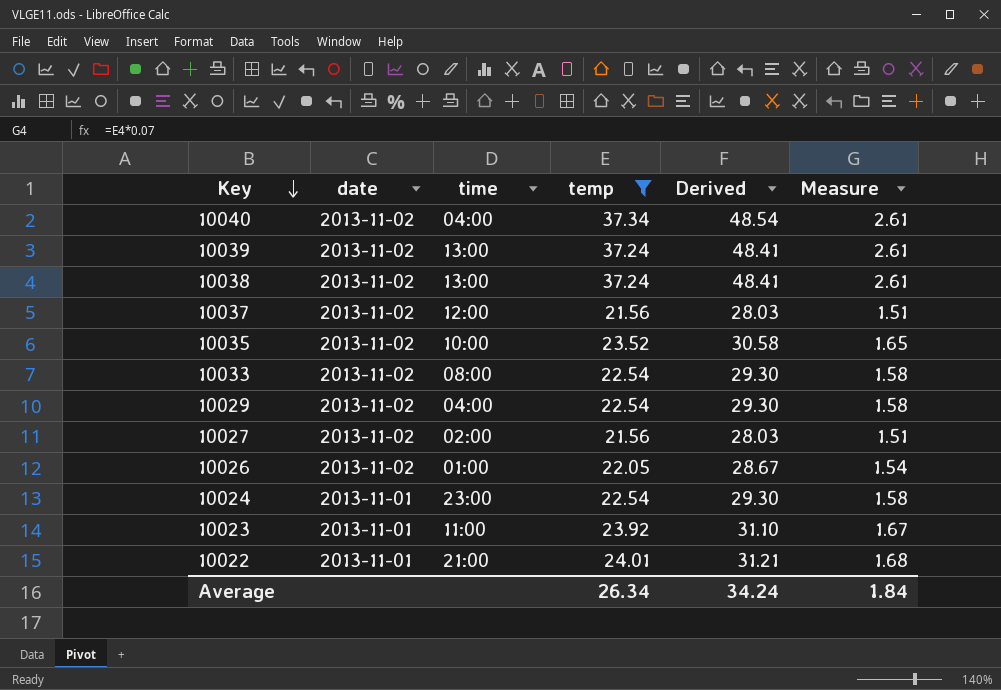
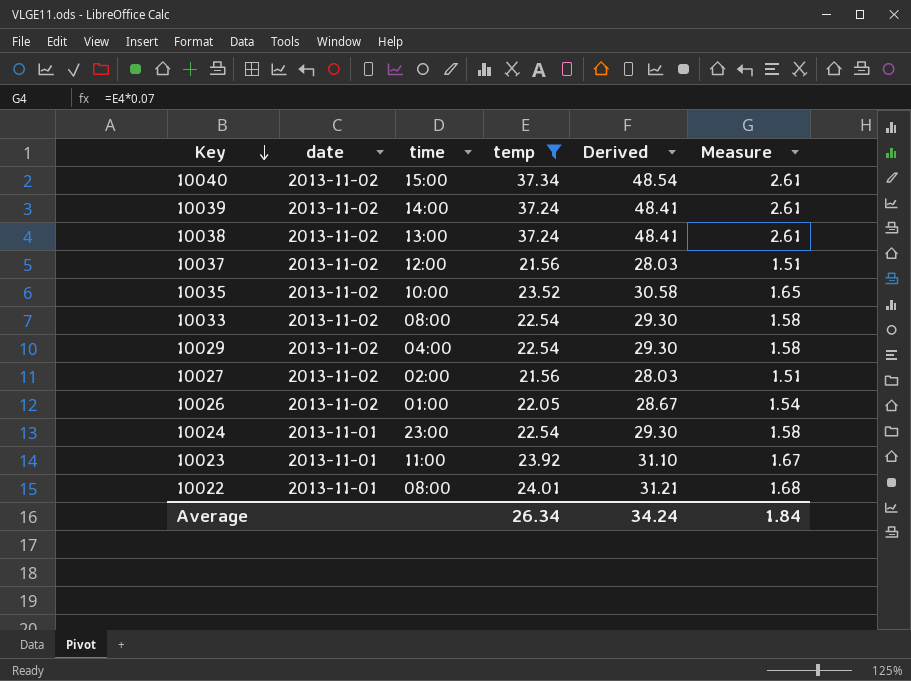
10040 | time: 04:00 -> 15:00
10039 | time: 13:00 -> 14:00
10022 | time: 21:00 -> 08:00

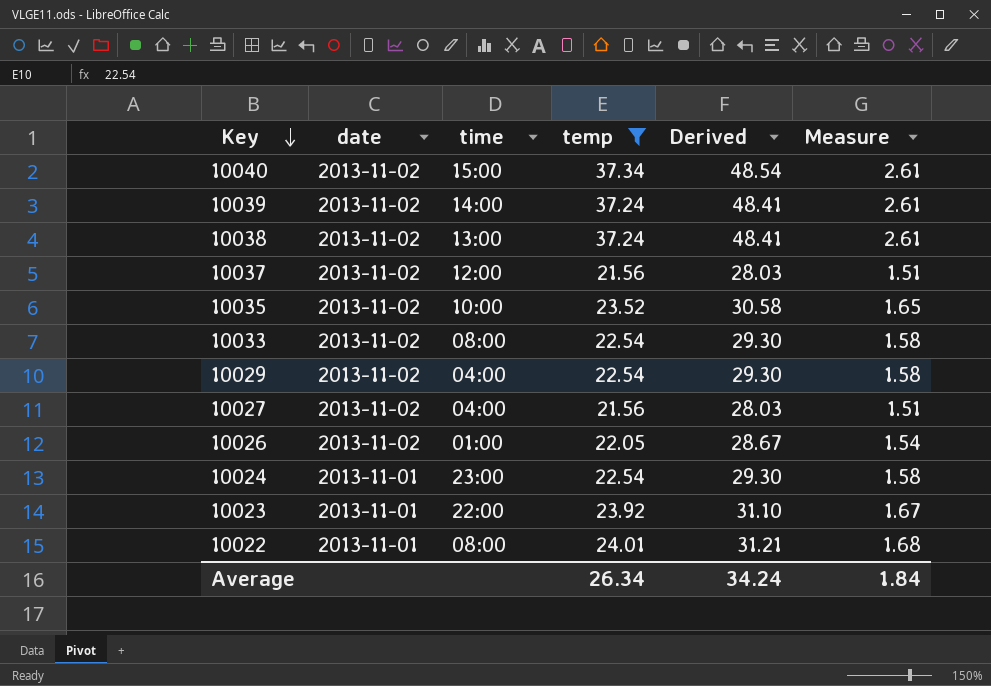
10027 | time: 02:00 -> 04:00
10023 | time: 11:00 -> 22:00

